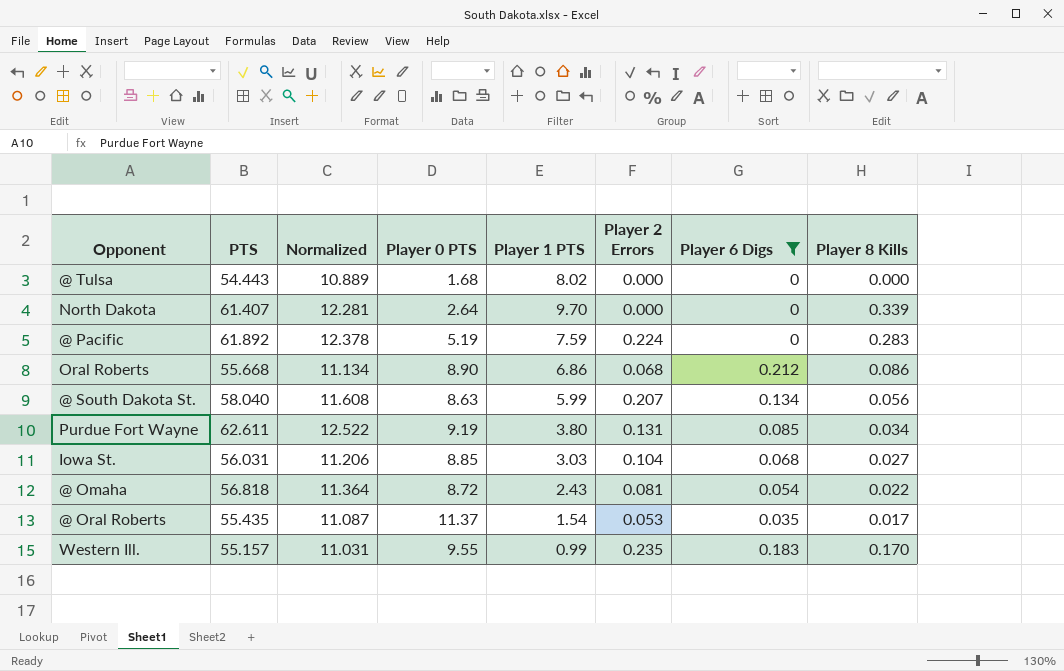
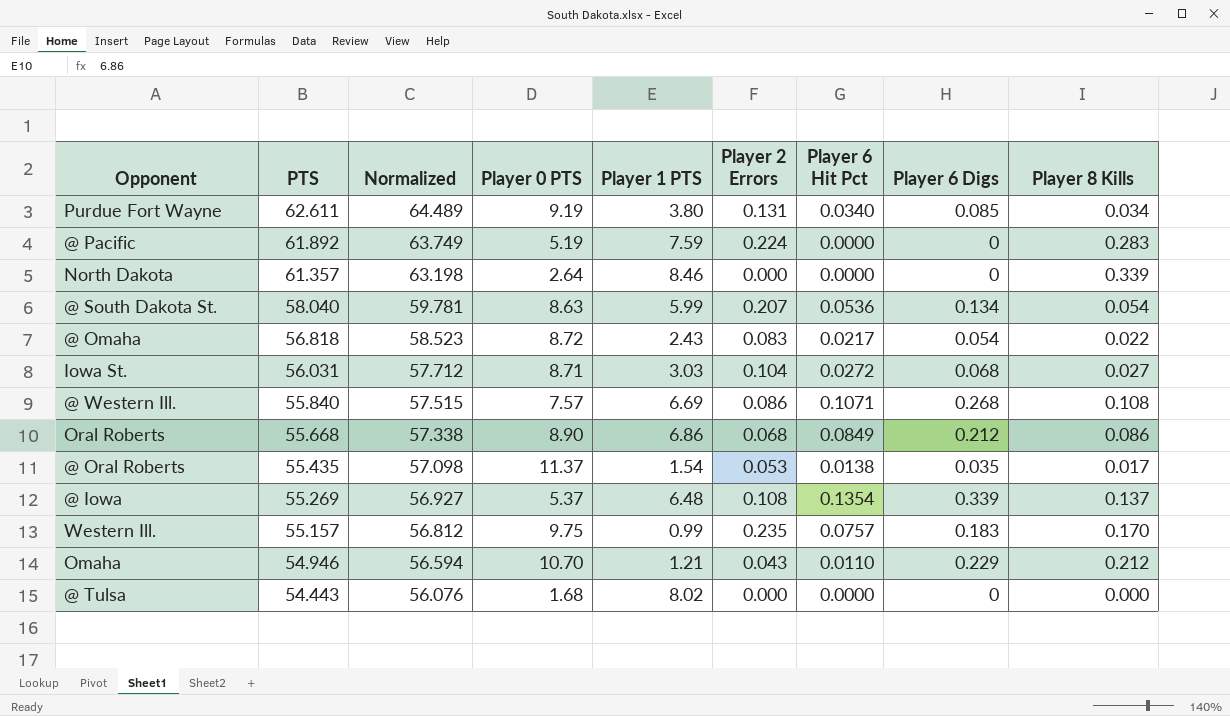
filter: Player 6 Digs <= 0.212 -> none
row order: none -> PTS descending
column Normalized | formula: [PTS] * 0.2 -> [PTS] * 1.03
column Player 6 Hit Pct | position: none -> 7
North Dakota | PTS: 61.407 -> 61.357
North Dakota | Player 1 PTS: 9.70 -> 8.46
@ South Dakota St. | Player 8 Kills: 0.056 -> 0.054
@ Omaha | Player 2 Errors: 0.081 -> 0.083
Iowa St. | Player 0 PTS: 8.85 -> 8.71
Western Ill. | Player 0 PTS: 9.55 -> 9.75

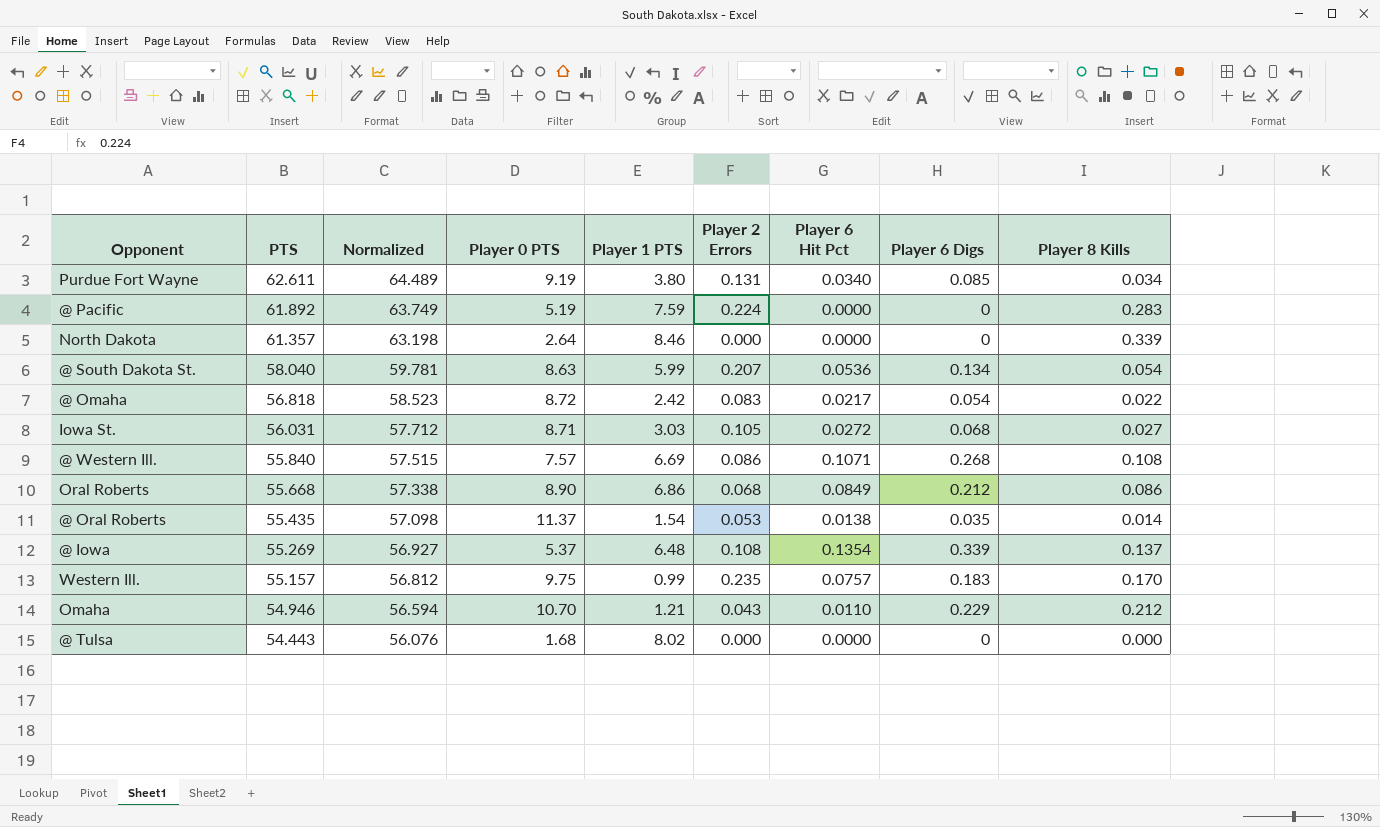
@ Omaha | Player 1 PTS: 2.43 -> 2.42
Iowa St. | Player 2 Errors: 0.104 -> 0.105
@ Oral Roberts | Player 8 Kills: 0.017 -> 0.014

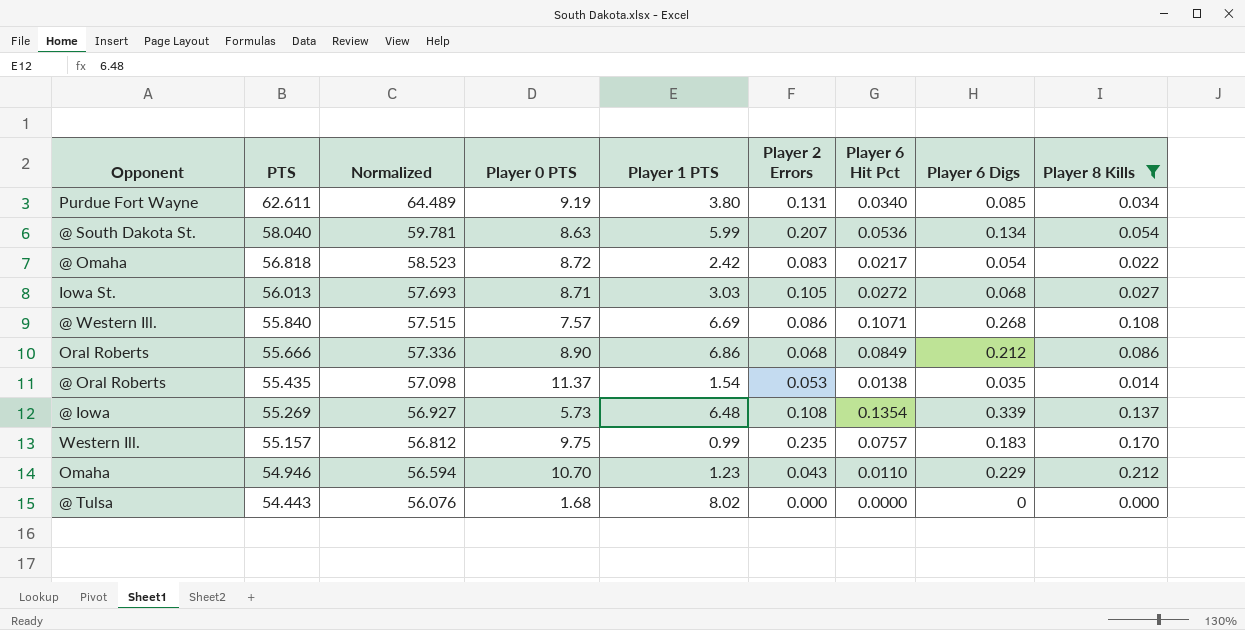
filter: none -> Player 8 Kills <= 0.212
Iowa St. | PTS: 56.031 -> 56.013
Iowa St. | Normalized: 57.712 -> 57.693
Oral Roberts | PTS: 55.668 -> 55.666
Oral Roberts | Normalized: 57.338 -> 57.336
@ Iowa | Player 0 PTS: 5.37 -> 5.73
Omaha | Player 1 PTS: 1.21 -> 1.23

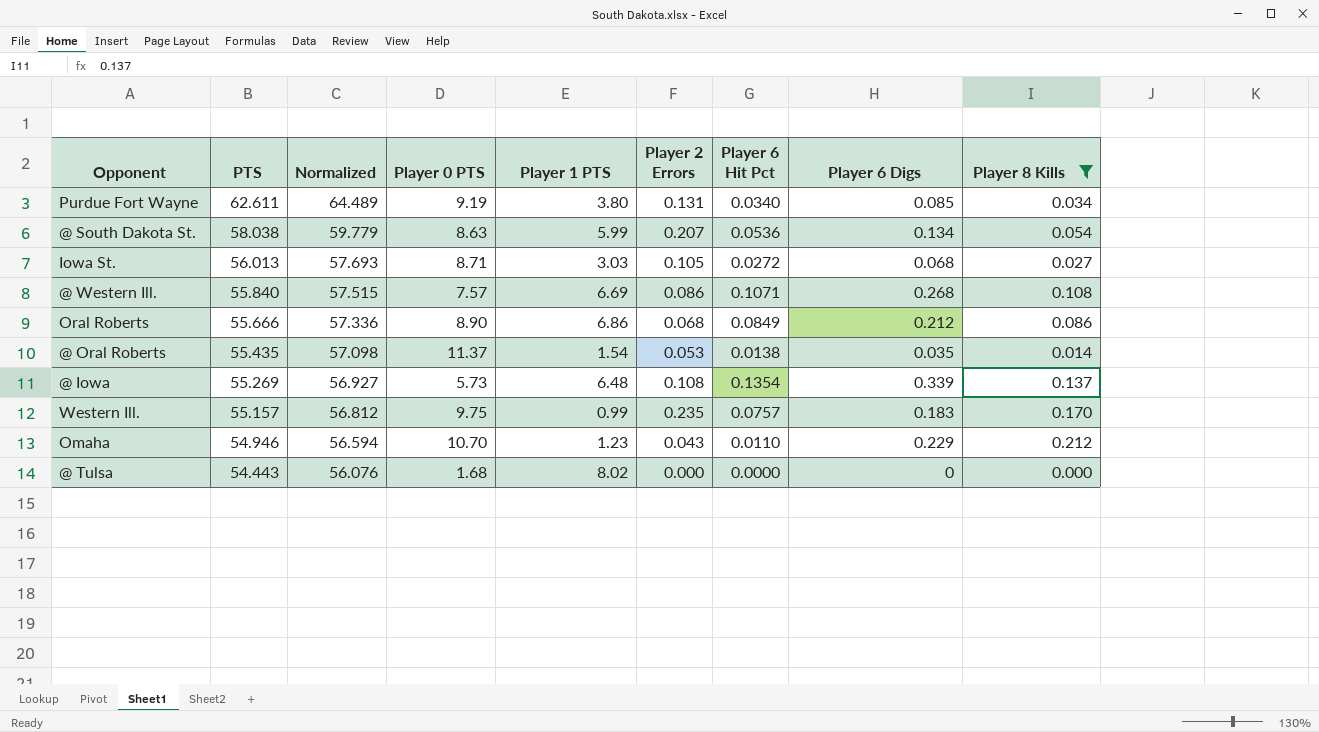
row @ Omaha: 56.818 | 58.523 | 8.72 | 2.42 | 0.083 | 0.0217 | 0.054 | 0.022 -> none
@ South Dakota St. | PTS: 58.040 -> 58.038
@ South Dakota St. | Normalized: 59.781 -> 59.779

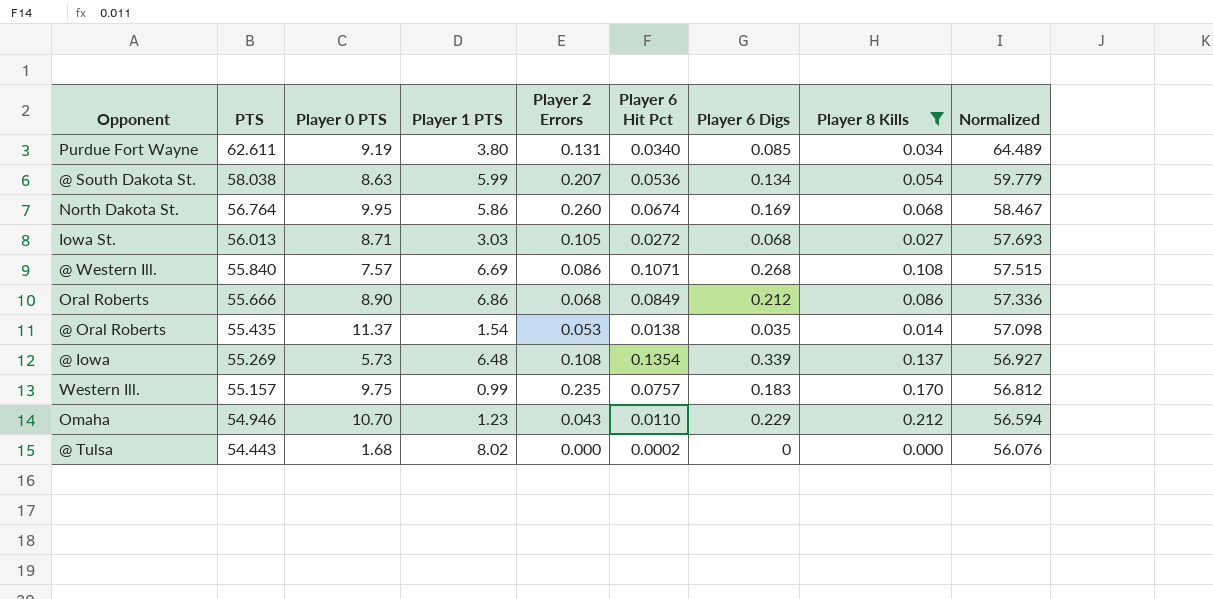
column Normalized | position: 3 -> 9
row North Dakota St.: none -> 56.764 | 9.95 | 5.86 | 0.260 | 0.0674 | 0.169 | 0.068 | 58.467
@ Tulsa | Player 6 Hit Pct: 0.0000 -> 0.0002

